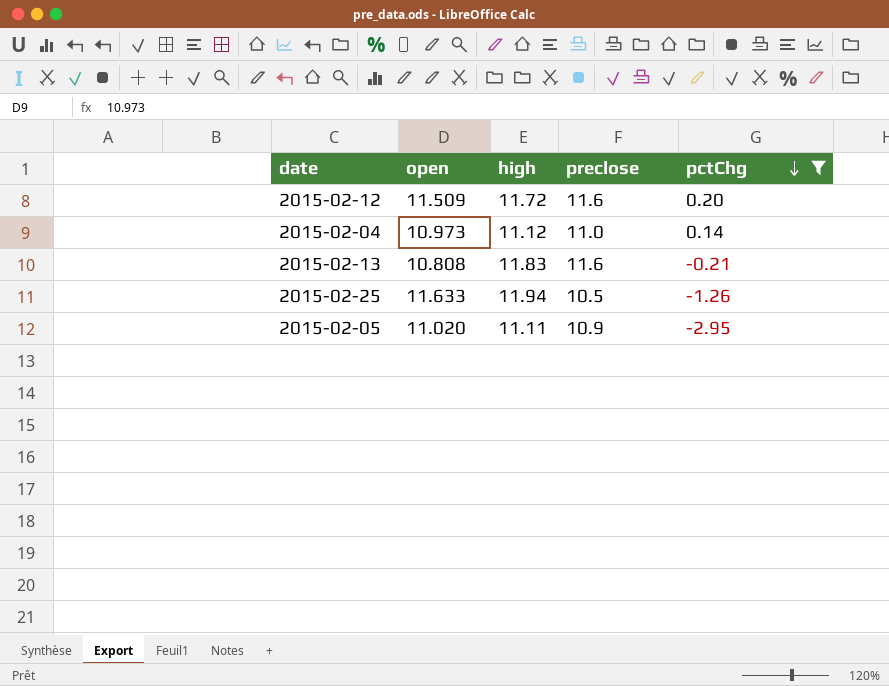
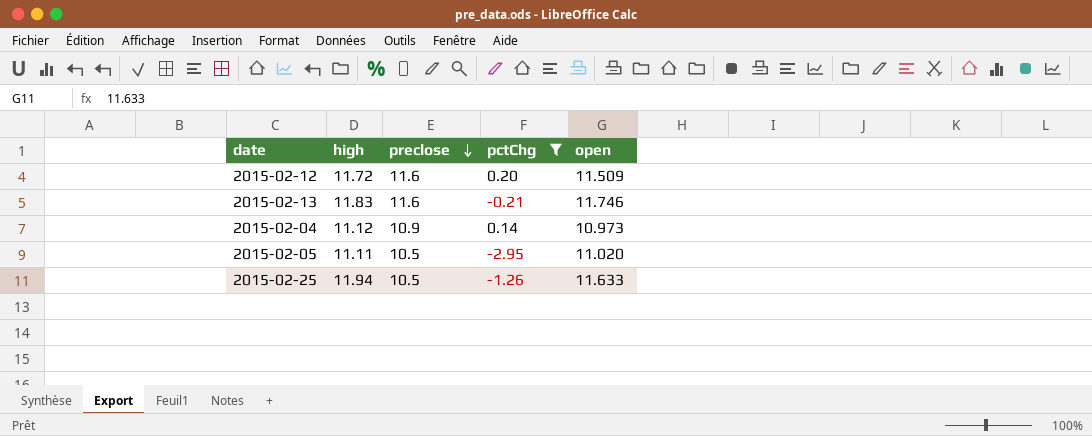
row order: pctChg descending -> preclose descending
column open | position: 2 -> 5
2015-02-13 | open: 10.808 -> 11.746
2015-02-04 | preclose: 11.0 -> 10.9
2015-02-05 | preclose: 10.9 -> 10.5

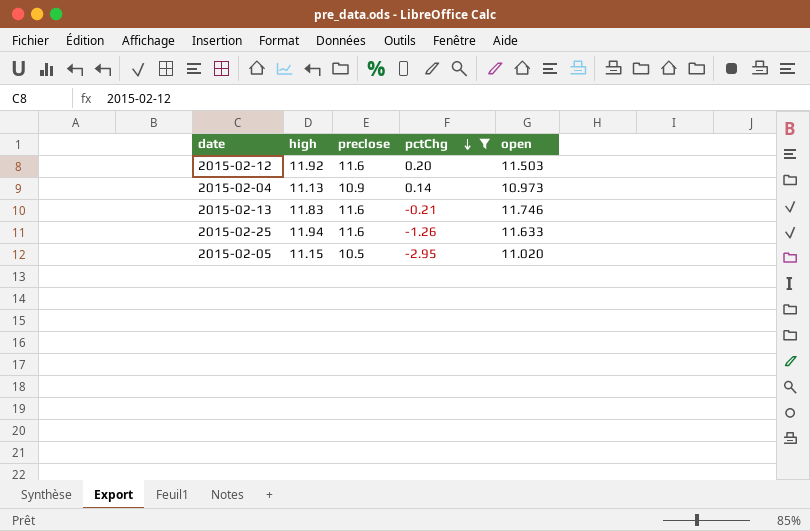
row order: preclose descending -> pctChg descending
2015-02-12 | high: 11.72 -> 11.92
2015-02-12 | open: 11.509 -> 11.503
2015-02-04 | high: 11.12 -> 11.13
2015-02-25 | preclose: 10.5 -> 11.6
2015-02-05 | high: 11.11 -> 11.15

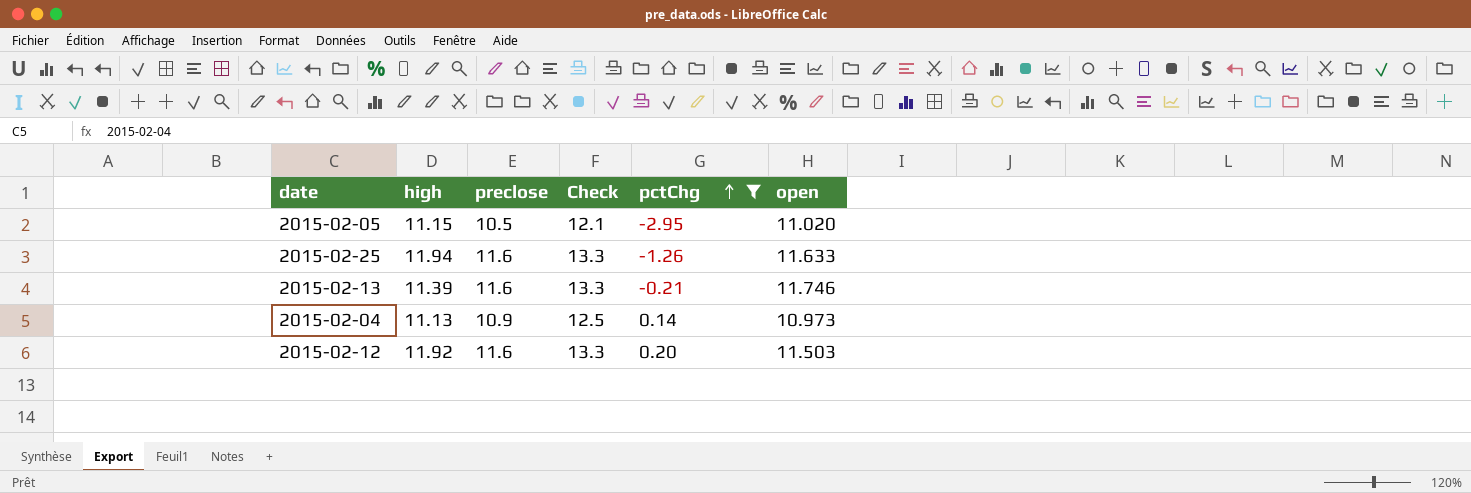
row order: pctChg descending -> pctChg ascending
column Check | formula: none -> [preclose] * 1.15
2015-02-13 | high: 11.83 -> 11.39

